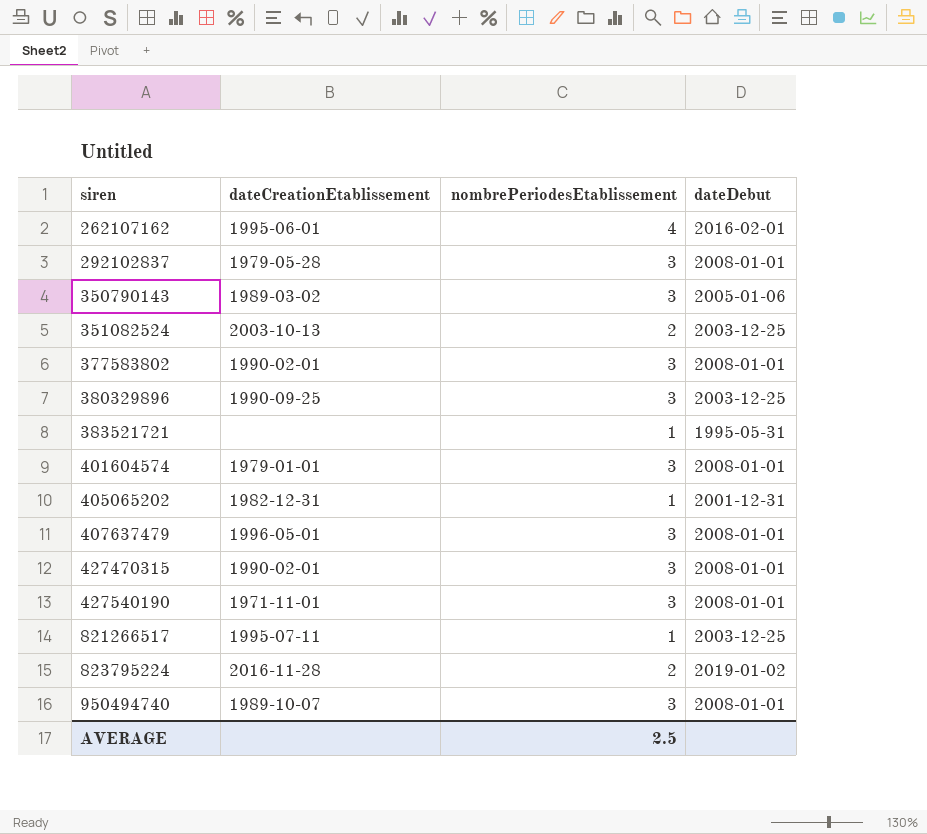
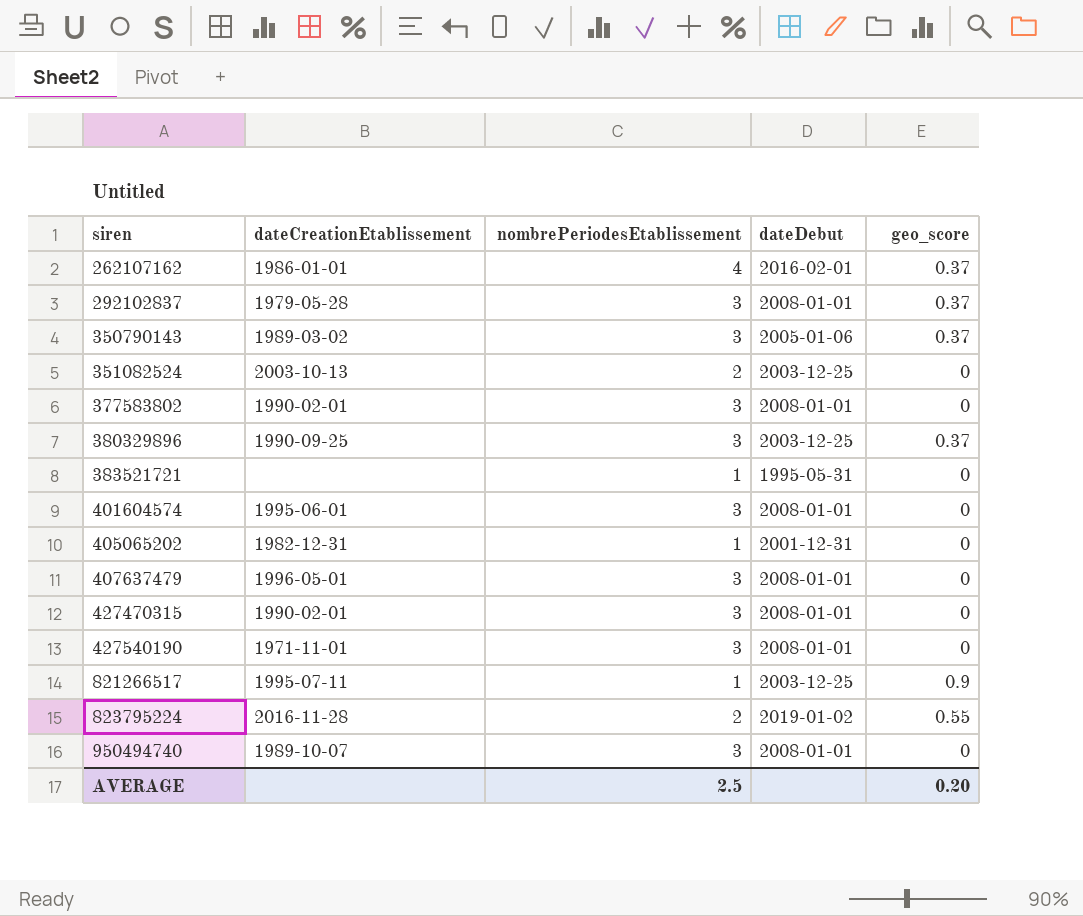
column geo_score | position: none -> 5
262107162 | dateCreationEtablissement: 1995-06-01 -> 1986-01-01
401604574 | dateCreationEtablissement: 1979-01-01 -> 1995-06-01

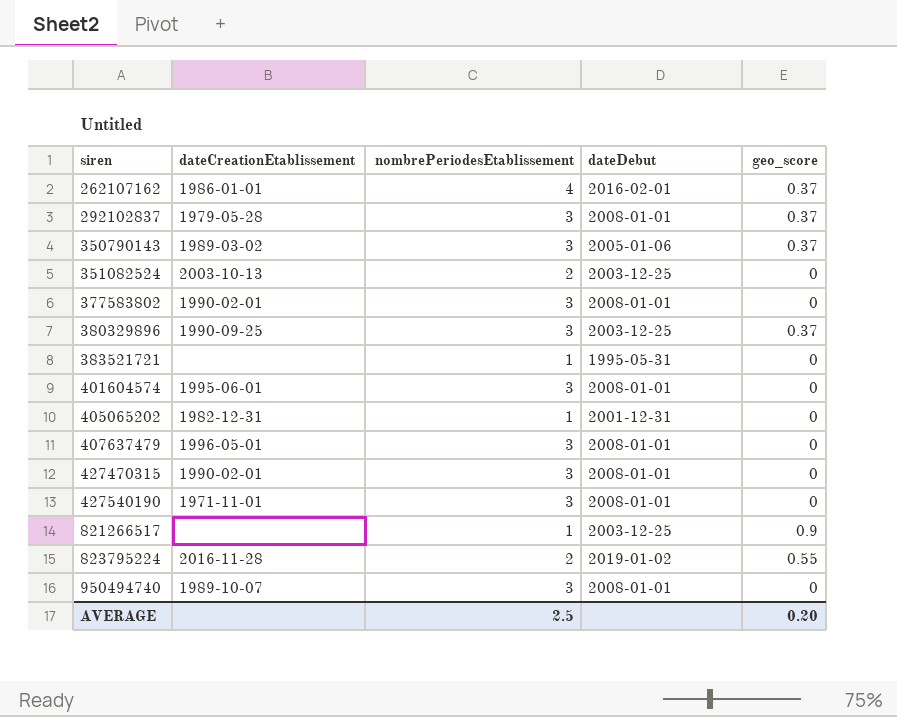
821266517 | dateCreationEtablissement: 1995-07-11 -> none

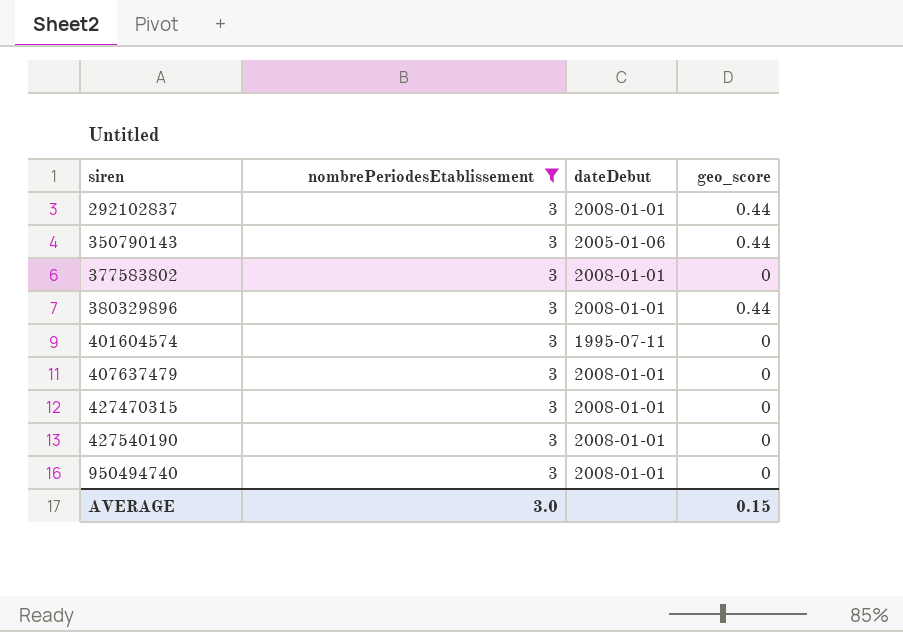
filter: none -> nombrePeriodesEtablissement = 3
column dateCreationEtablissement | position: 2 -> none
292102837 | geo_score: 0.37 -> 0.44
350790143 | geo_score: 0.37 -> 0.44
380329896 | dateDebut: 2003-12-25 -> 2008-01-01
380329896 | geo_score: 0.37 -> 0.44
401604574 | dateDebut: 2008-01-01 -> 1995-07-11
AVERAGE | nombrePeriodesEtablissement: 2.5 -> 3.0
AVERAGE | geo_score: 0.20 -> 0.15

